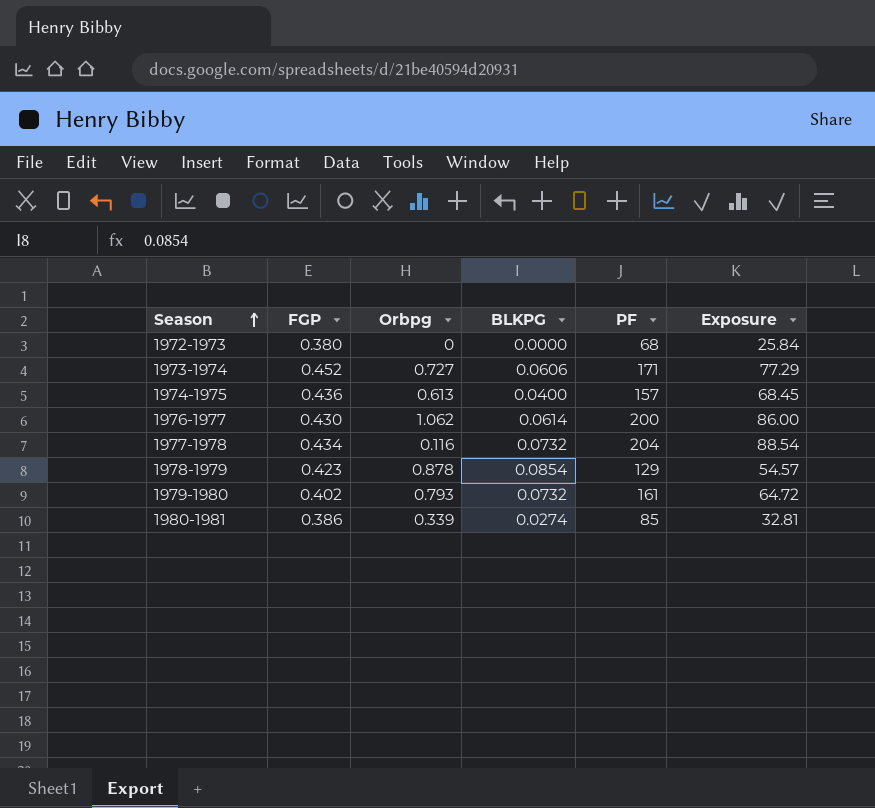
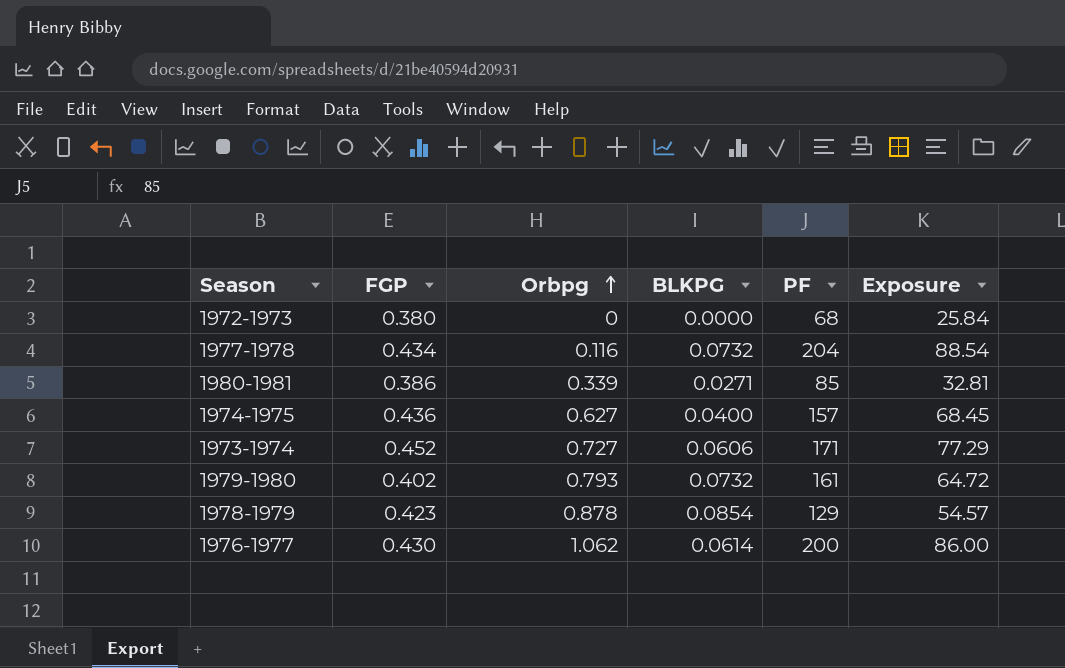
row order: Season ascending -> Orbpg ascending
1980-1981 | BLKPG: 0.0274 -> 0.0271
1974-1975 | Orbpg: 0.613 -> 0.627

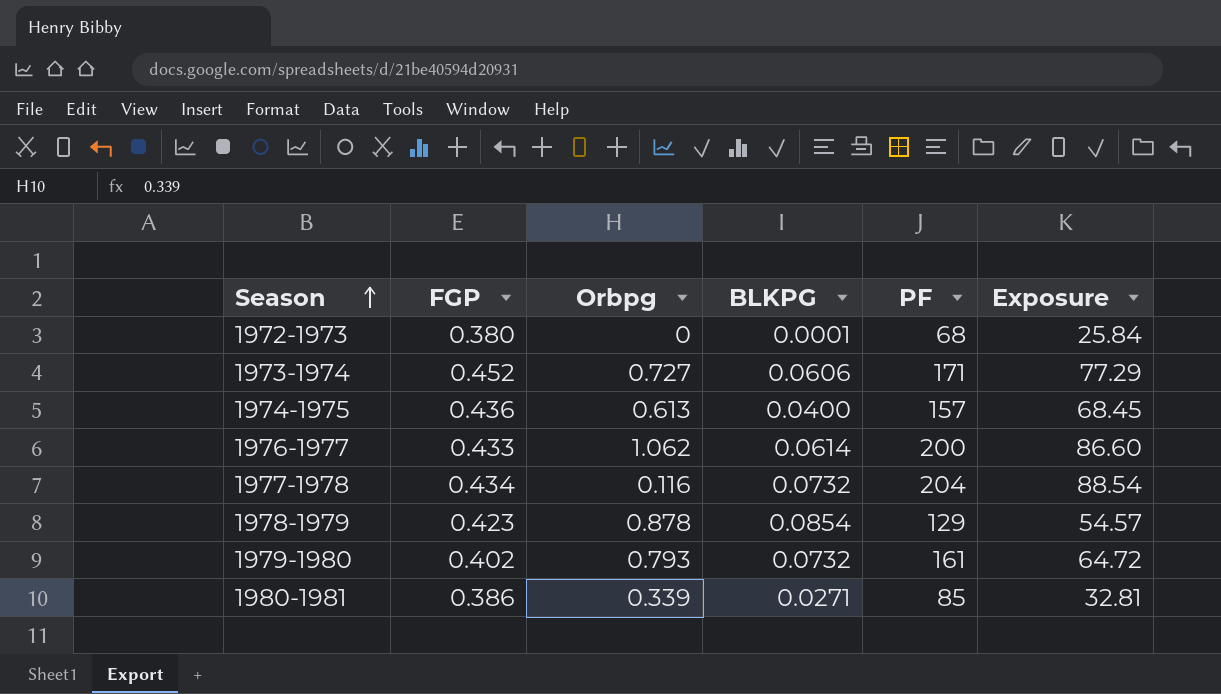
row order: Orbpg ascending -> Season ascending
1972-1973 | BLKPG: 0.0000 -> 0.0001
1974-1975 | Orbpg: 0.627 -> 0.613
1976-1977 | FGP: 0.430 -> 0.433
1976-1977 | Exposure: 86.00 -> 86.60

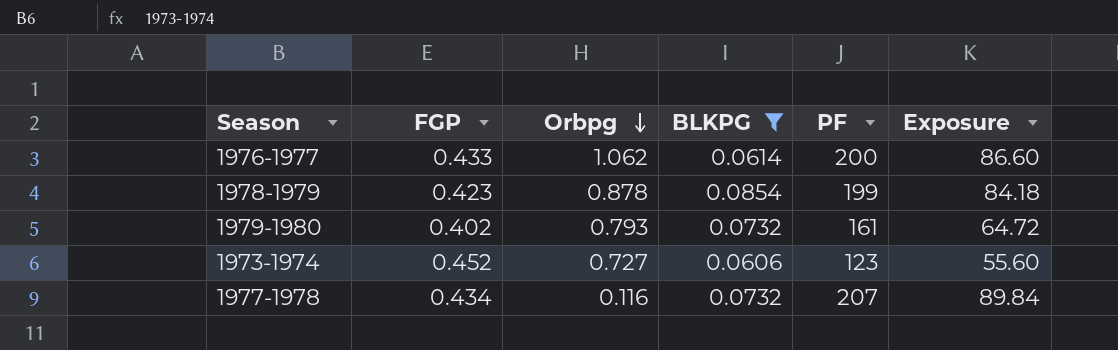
filter: none -> BLKPG >= 0.0606
row order: Season ascending -> Orbpg descending
1978-1979 | PF: 129 -> 199
1978-1979 | Exposure: 54.57 -> 84.18
1973-1974 | PF: 171 -> 123
1973-1974 | Exposure: 77.29 -> 55.60
1977-1978 | PF: 204 -> 207
1977-1978 | Exposure: 88.54 -> 89.84

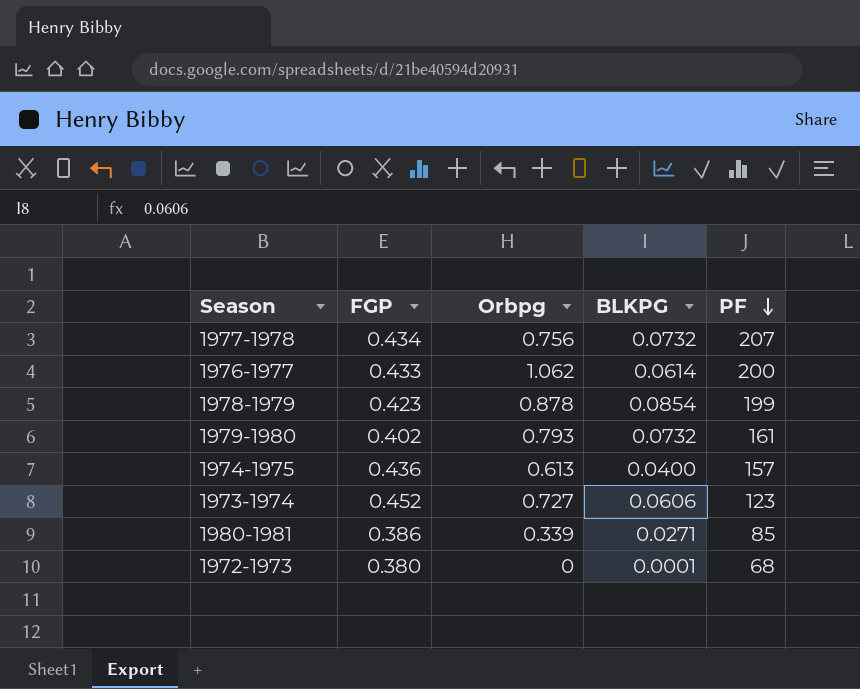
filter: BLKPG >= 0.0606 -> none
row order: Orbpg descending -> PF descending
column Exposure | formula: [FGP] * [PF] -> none
1977-1978 | Orbpg: 0.116 -> 0.756

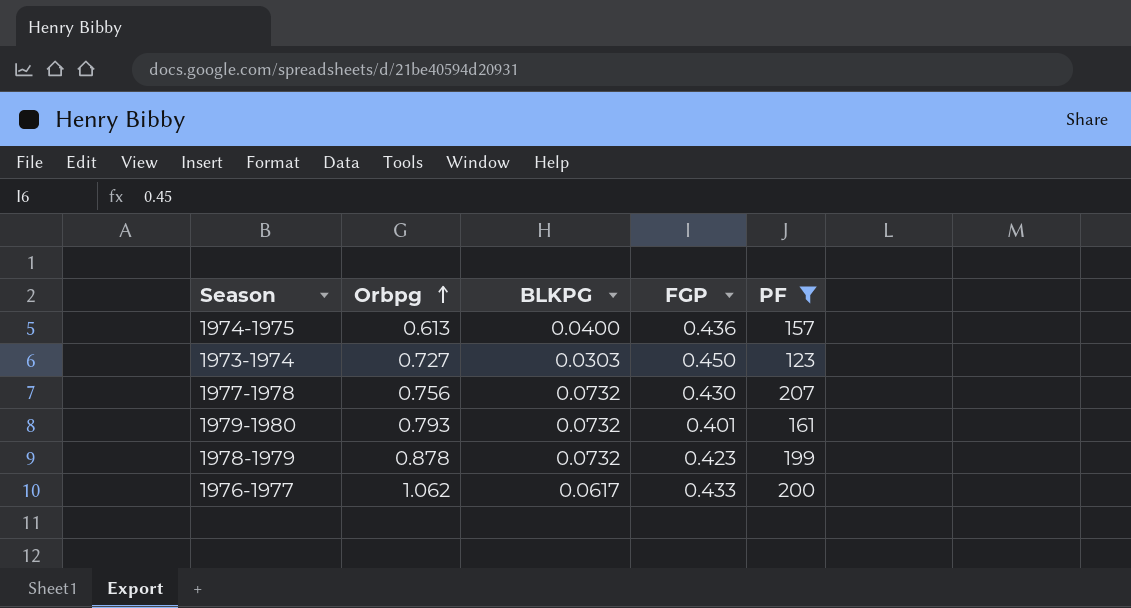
filter: none -> PF >= 123
row order: PF descending -> Orbpg ascending
column FGP | position: 2 -> 4
1973-1974 | BLKPG: 0.0606 -> 0.0303
1973-1974 | FGP: 0.452 -> 0.450
1977-1978 | FGP: 0.434 -> 0.430
1979-1980 | FGP: 0.402 -> 0.401
1978-1979 | BLKPG: 0.0854 -> 0.0732
1976-1977 | BLKPG: 0.0614 -> 0.0617

